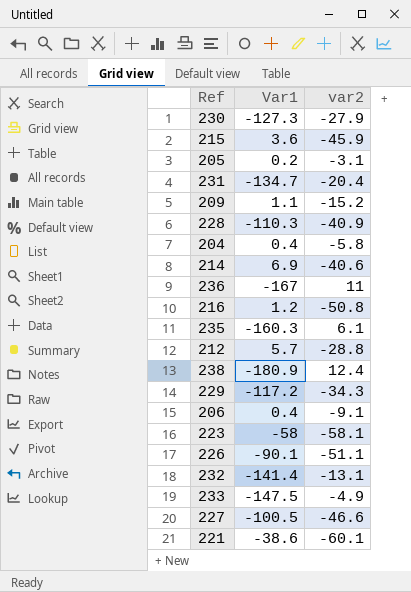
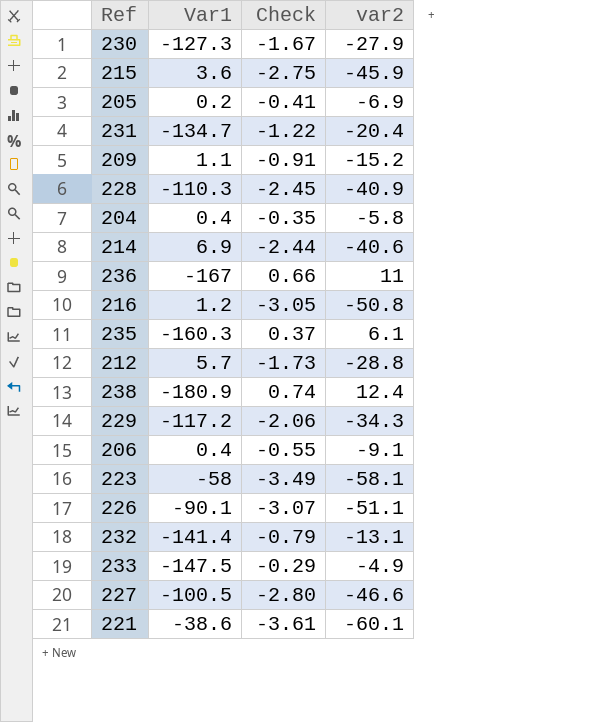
column Check | formula: none -> [var2] * 0.06
205 | var2: -3.1 -> -6.9

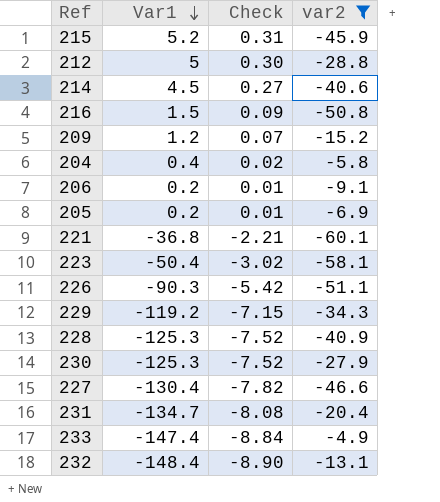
filter: none -> var2 <= -4.9
row order: none -> Var1 descending
column Check | formula: [var2] * 0.06 -> [Var1] * 0.06
215 | Var1: 3.6 -> 5.2
212 | Var1: 5.7 -> 5
214 | Var1: 6.9 -> 4.5
216 | Var1: 1.2 -> 1.5
209 | Var1: 1.1 -> 1.2
206 | Var1: 0.4 -> 0.2
221 | Var1: -38.6 -> -36.8
223 | Var1: -58 -> -50.4
226 | Var1: -90.1 -> -90.3
229 | Var1: -117.2 -> -119.2
228 | Var1: -110.3 -> -125.3
230 | Var1: -127.3 -> -125.3
227 | Var1: -100.5 -> -130.4
233 | Var1: -147.5 -> -147.4
232 | Var1: -141.4 -> -148.4

